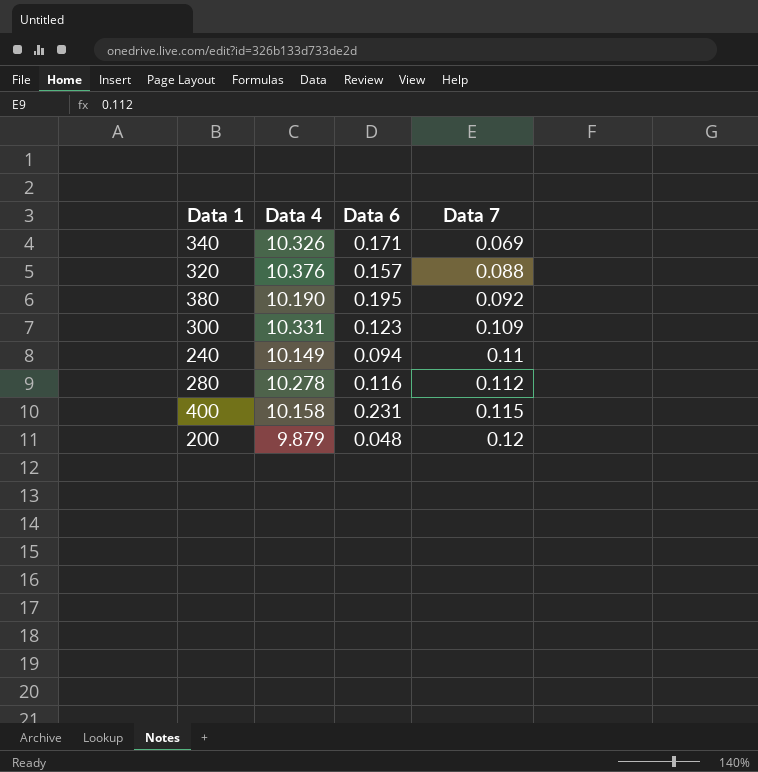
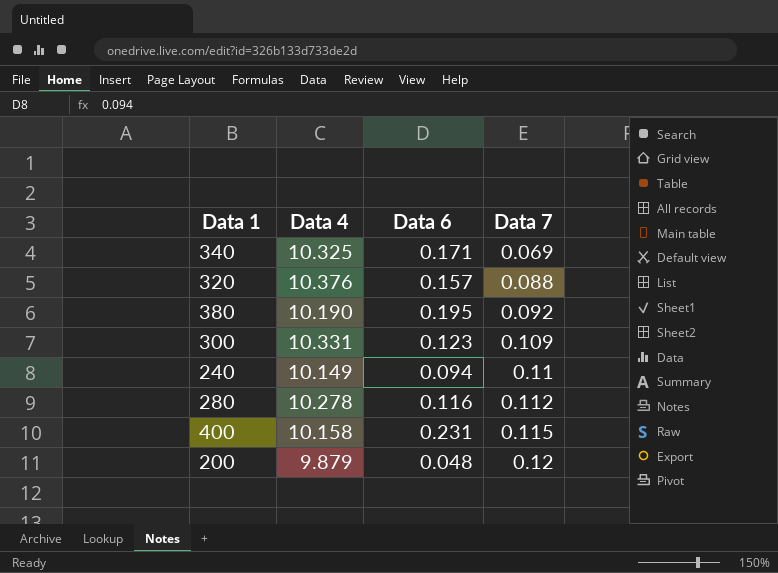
340 | Data 4: 10.326 -> 10.325

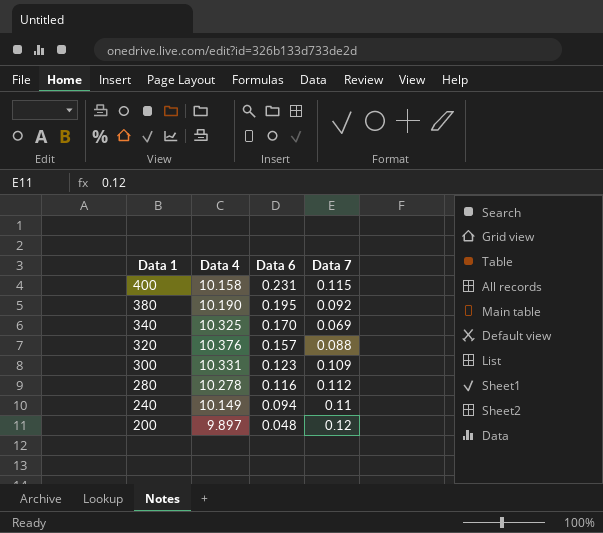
row order: Data 7 ascending -> Data 1 descending
340 | Data 6: 0.171 -> 0.170
200 | Data 4: 9.879 -> 9.897

